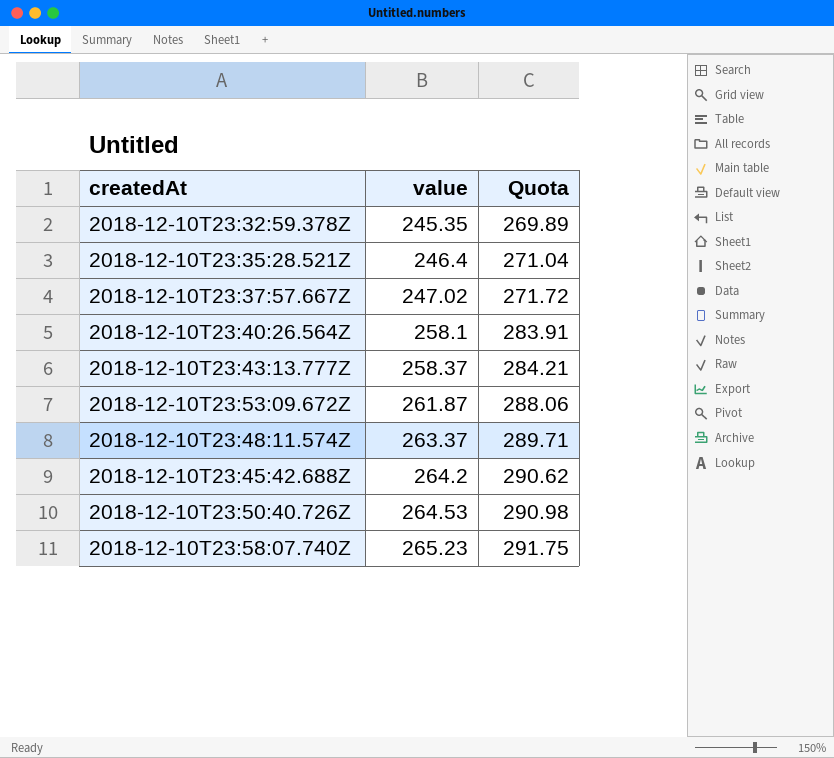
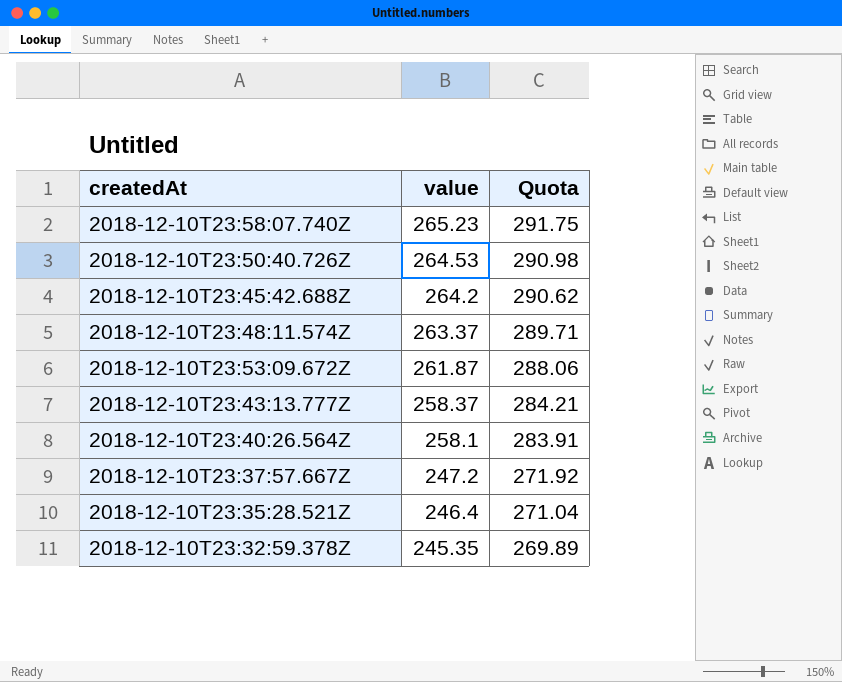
row order: value ascending -> value descending
2018-12-10T23:37:57.667Z | value: 247.02 -> 247.2
2018-12-10T23:37:57.667Z | Quota: 271.72 -> 271.92

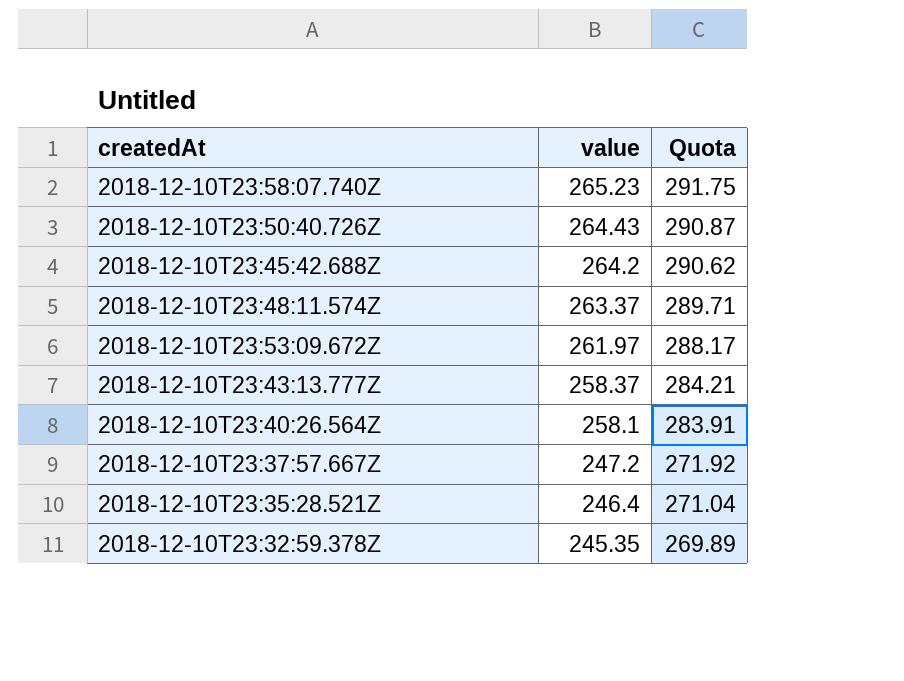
2018-12-10T23:50:40.726Z | value: 264.53 -> 264.43
2018-12-10T23:50:40.726Z | Quota: 290.98 -> 290.87
2018-12-10T23:53:09.672Z | value: 261.87 -> 261.97
2018-12-10T23:53:09.672Z | Quota: 288.06 -> 288.17

